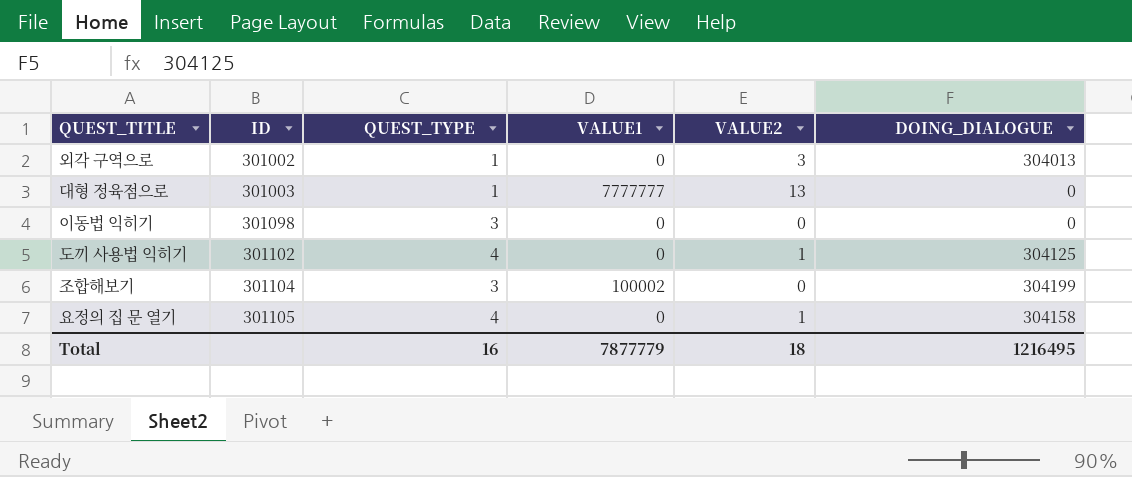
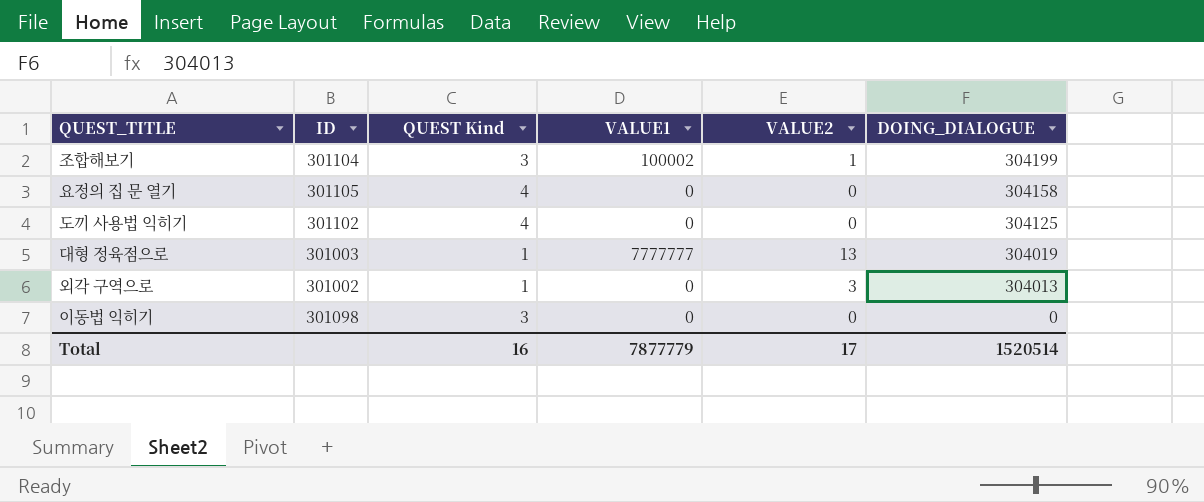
row order: ID ascending -> DOING_DIALOGUE descending
column name: QUEST_TYPE -> QUEST Kind
조합해보기 | VALUE2: 0 -> 1
요정의 집 문 열기 | VALUE2: 1 -> 0
도끼 사용법 익히기 | VALUE2: 1 -> 0
대형 정육점으로 | DOING_DIALOGUE: 0 -> 304019
Total | VALUE2: 18 -> 17
Total | DOING_DIALOGUE: 1216495 -> 1520514

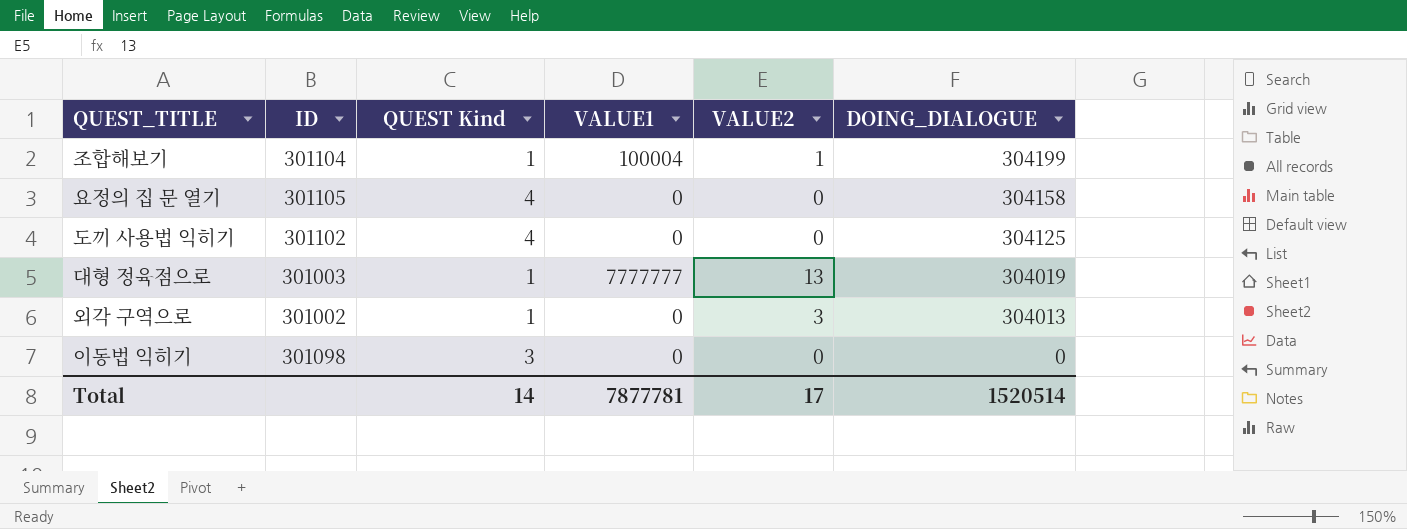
조합해보기 | QUEST Kind: 3 -> 1
조합해보기 | VALUE1: 100002 -> 100004
Total | QUEST Kind: 16 -> 14
Total | VALUE1: 7877779 -> 7877781

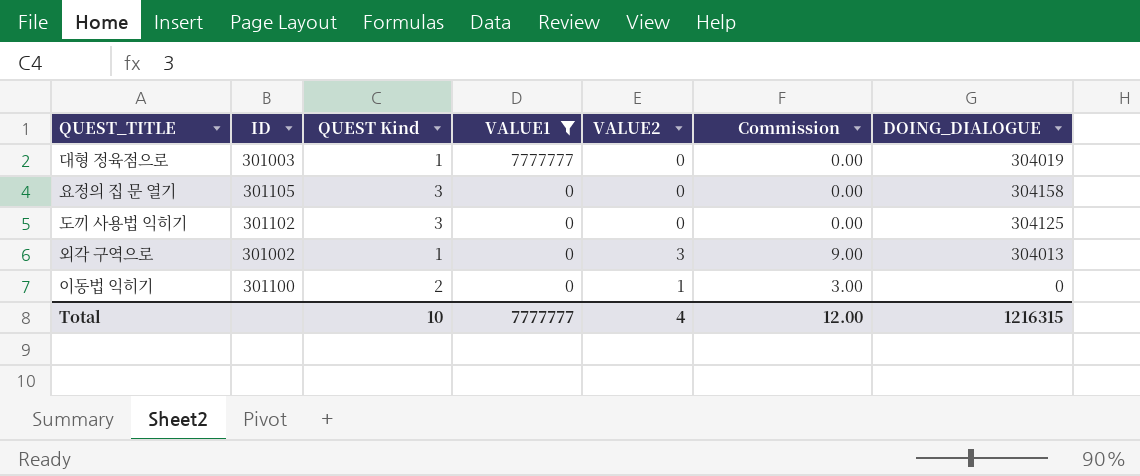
filter: none -> VALUE1 != 100004
row order: DOING_DIALOGUE descending -> VALUE1 descending
column Commission | formula: none -> [VALUE2] * 3
대형 정육점으로 | VALUE2: 13 -> 0
요정의 집 문 열기 | QUEST Kind: 4 -> 3
도끼 사용법 익히기 | QUEST Kind: 4 -> 3
이동법 익히기 | ID: 301098 -> 301100
이동법 익히기 | QUEST Kind: 3 -> 2
이동법 익히기 | VALUE2: 0 -> 1
Total | QUEST Kind: 14 -> 10
Total | VALUE1: 7877781 -> 7777777
Total | VALUE2: 17 -> 4
Total | DOING_DIALOGUE: 1520514 -> 1216315

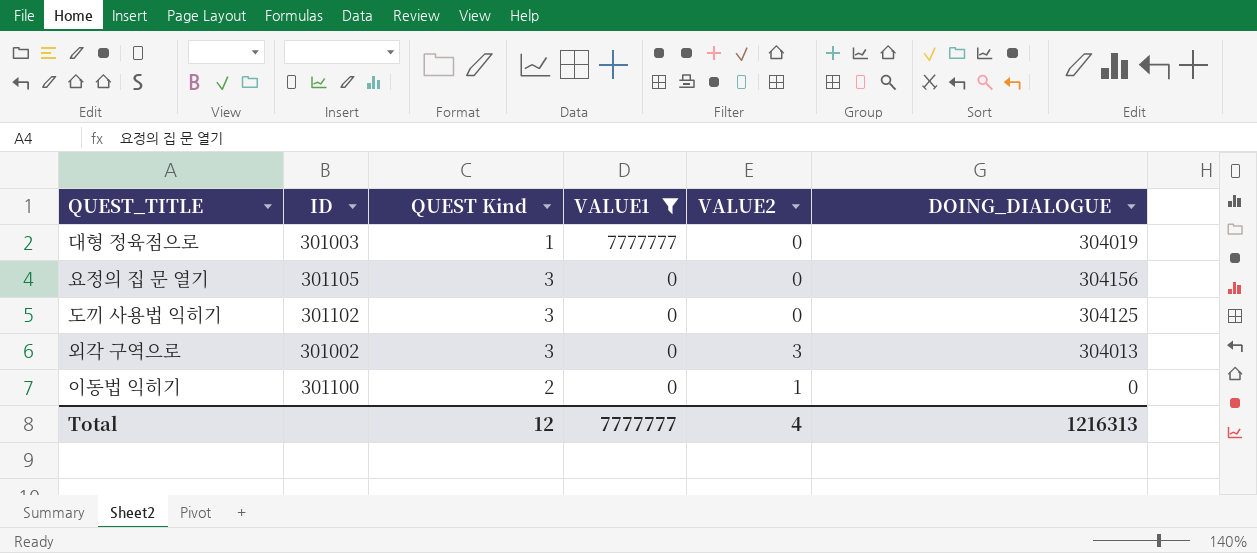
column Commission | formula: [VALUE2] * 3 -> none
요정의 집 문 열기 | DOING_DIALOGUE: 304158 -> 304156
외각 구역으로 | QUEST Kind: 1 -> 3
Total | QUEST Kind: 10 -> 12
Total | DOING_DIALOGUE: 1216315 -> 1216313

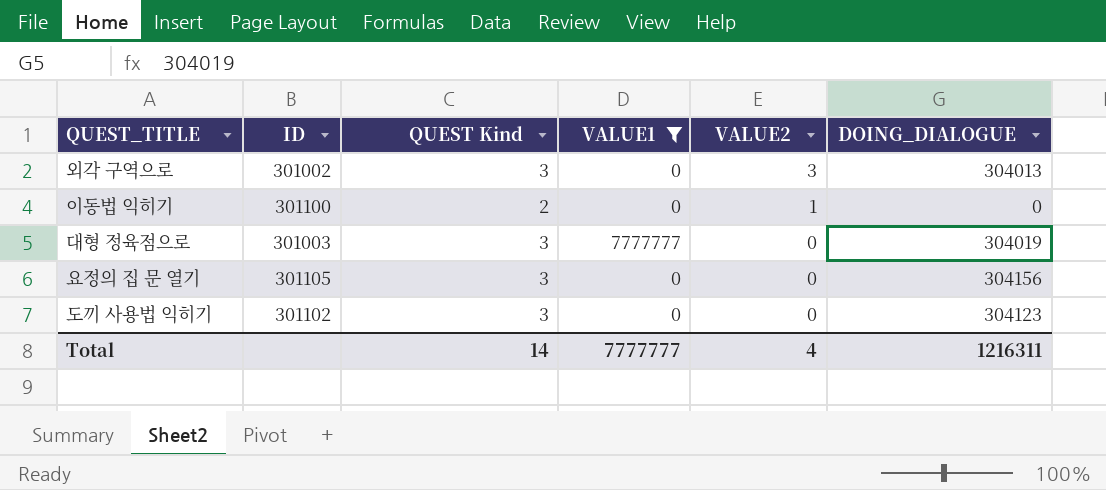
row order: VALUE1 descending -> VALUE2 descending
대형 정육점으로 | QUEST Kind: 1 -> 3
도끼 사용법 익히기 | DOING_DIALOGUE: 304125 -> 304123
Total | QUEST Kind: 12 -> 14
Total | DOING_DIALOGUE: 1216313 -> 1216311

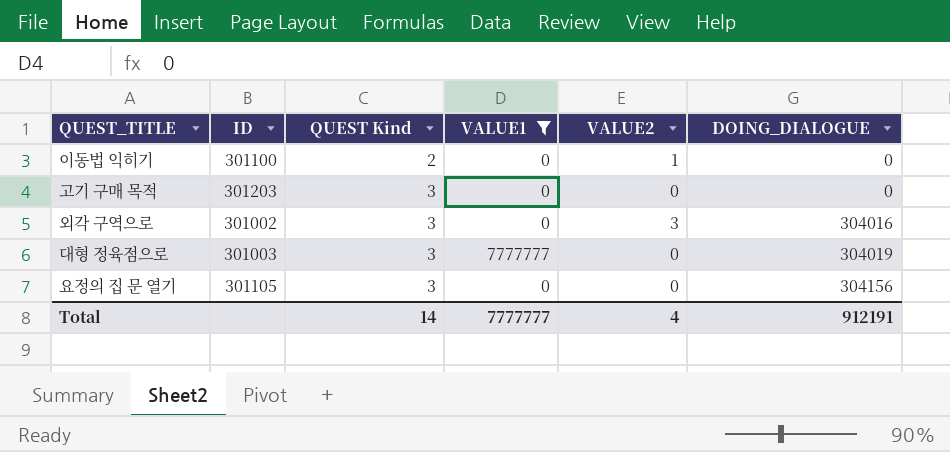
row order: VALUE2 descending -> QUEST Kind ascending
row 도끼 사용법 익히기: 301102 | 3 | 0 | 0 | 304123 -> none
row 고기 구매 목적: none -> 301203 | 3 | 0 | 0 | 0
외각 구역으로 | DOING_DIALOGUE: 304013 -> 304016
Total | DOING_DIALOGUE: 1216311 -> 912191

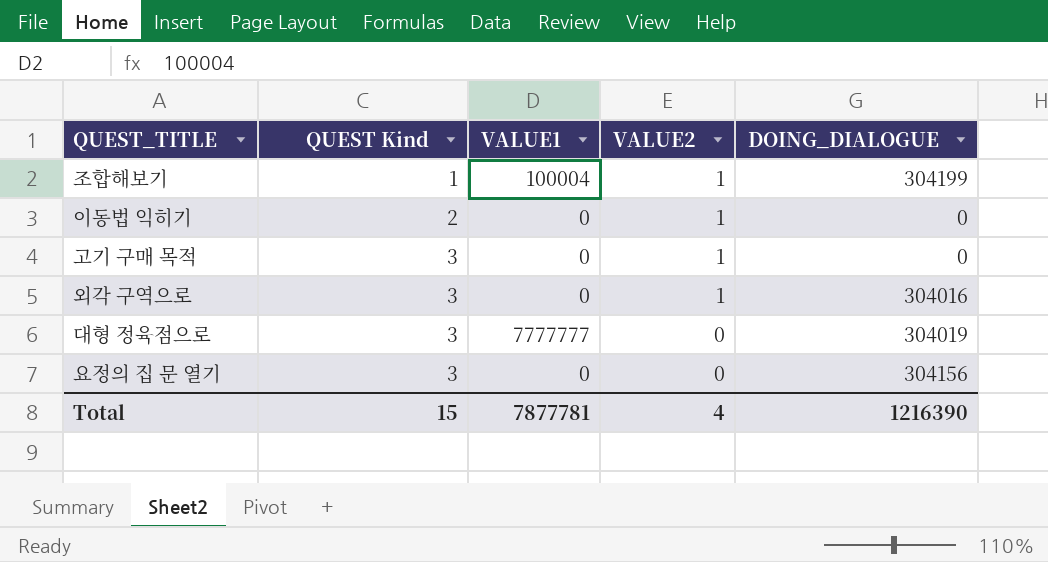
filter: VALUE1 != 100004 -> none
column ID | position: 2 -> none
고기 구매 목적 | VALUE2: 0 -> 1
외각 구역으로 | VALUE2: 3 -> 1
Total | QUEST Kind: 14 -> 15
Total | VALUE1: 7777777 -> 7877781
Total | DOING_DIALOGUE: 912191 -> 1216390

